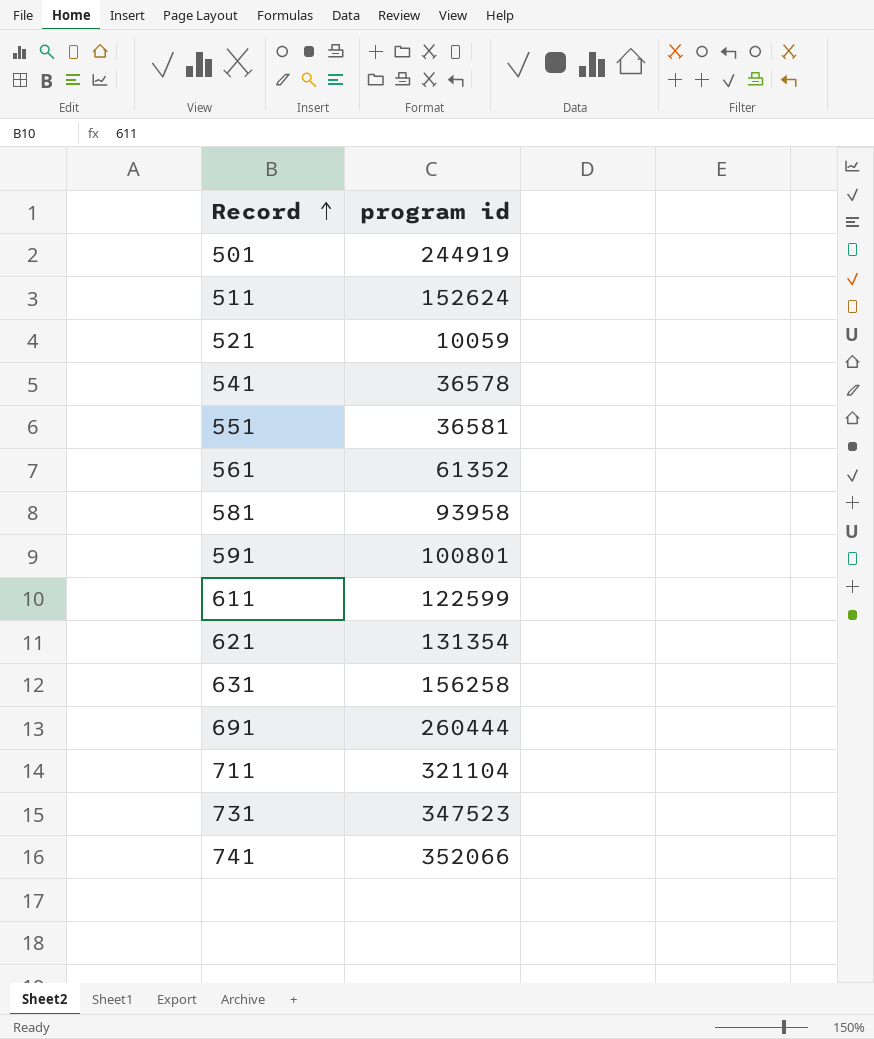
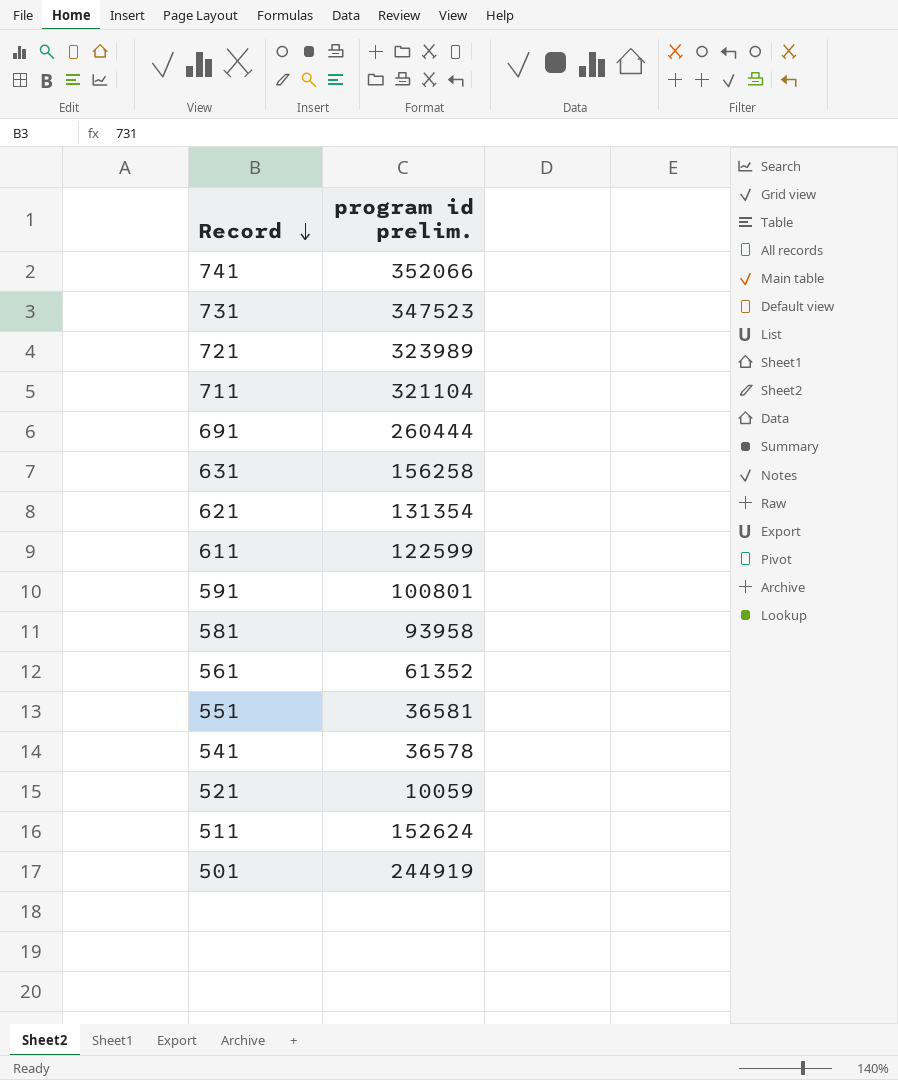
row order: Record ascending -> Record descending
column name: program id -> program id prelim.
row 721: none -> 323989

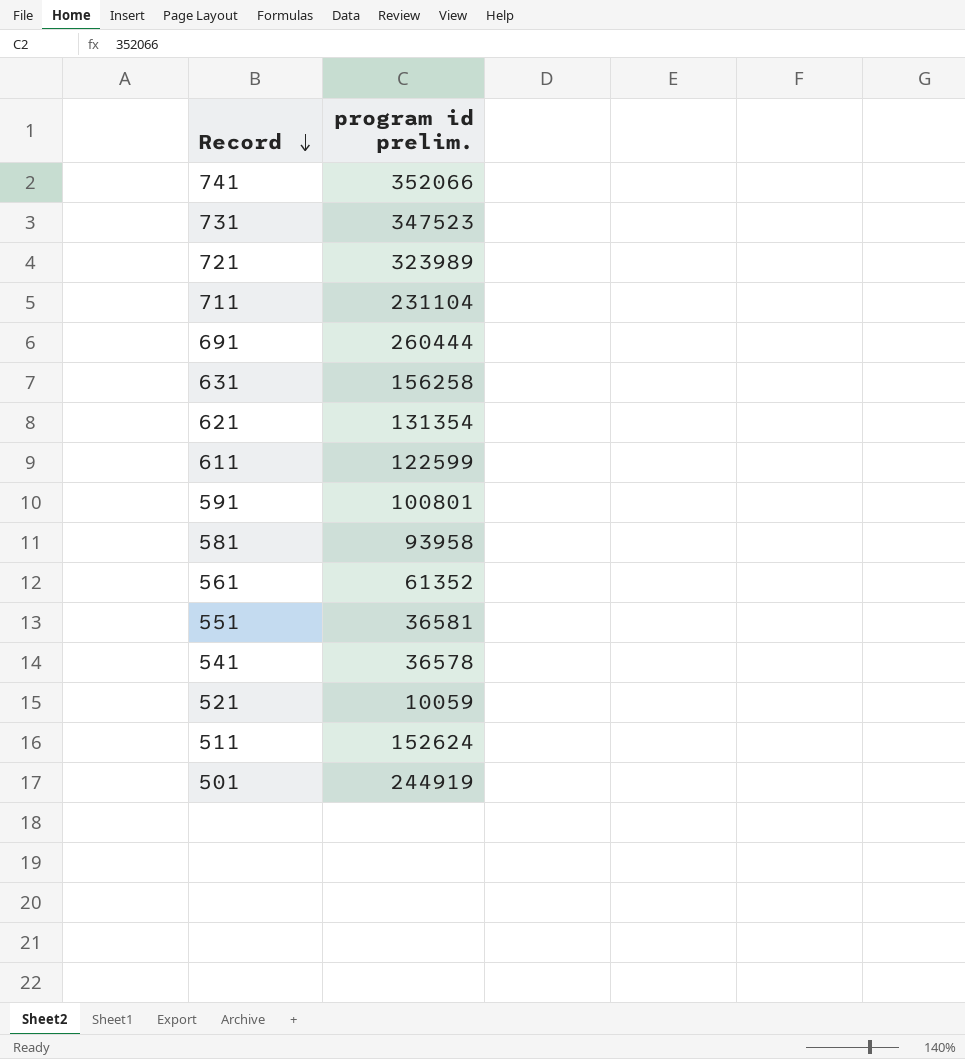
711 | program id prelim.: 321104 -> 231104

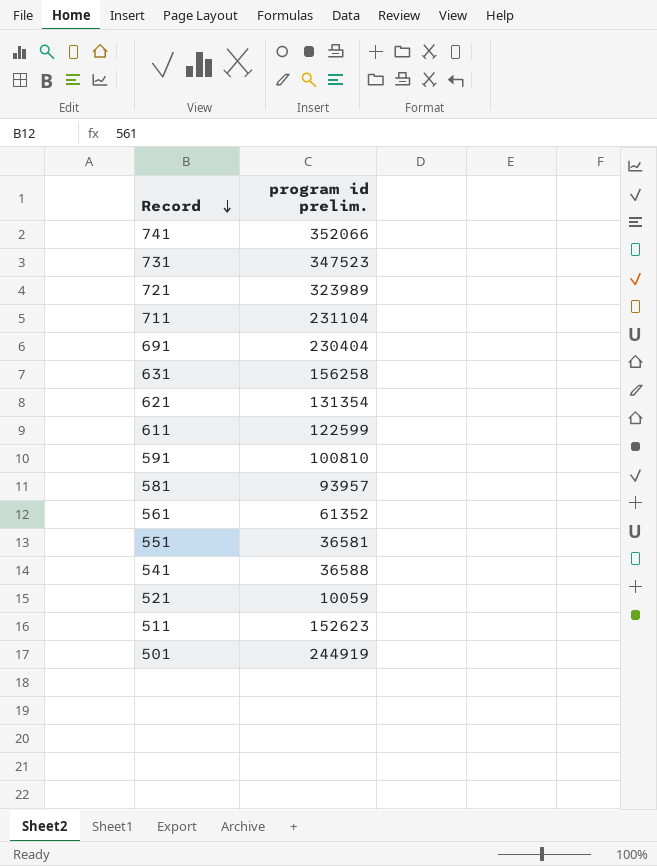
691 | program id prelim.: 260444 -> 230404
591 | program id prelim.: 100801 -> 100810
581 | program id prelim.: 93958 -> 93957
541 | program id prelim.: 36578 -> 36588
511 | program id prelim.: 152624 -> 152623

